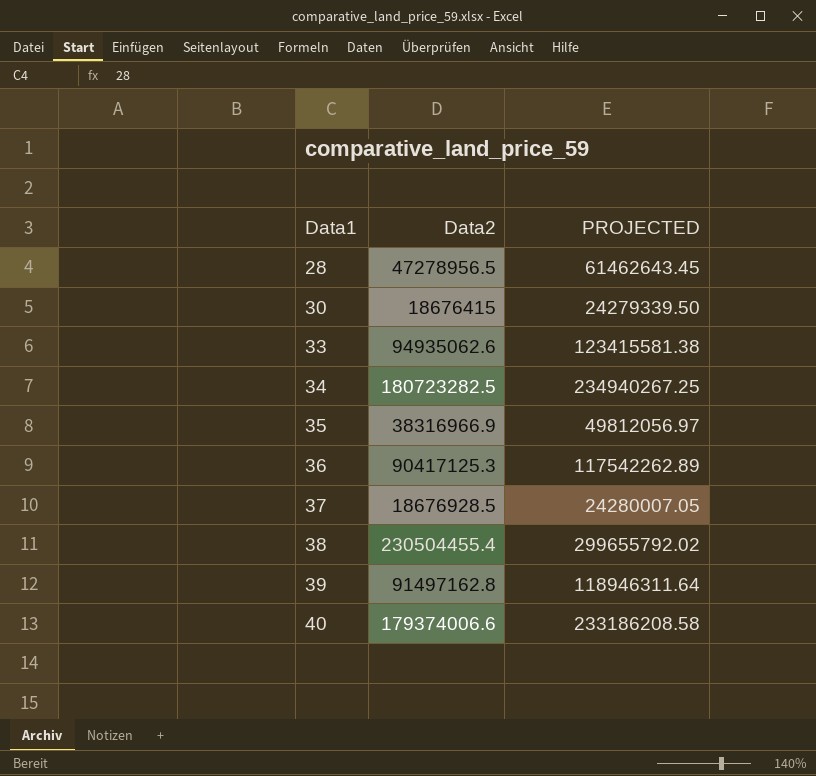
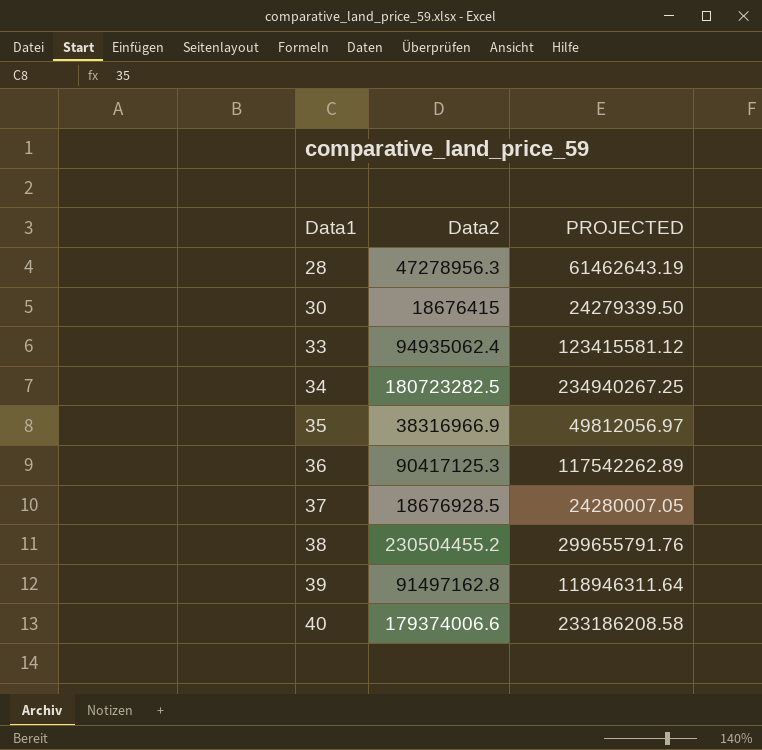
28 | Data2: 47278956.5 -> 47278956.3
28 | PROJECTED: 61462643.45 -> 61462643.19
33 | Data2: 94935062.6 -> 94935062.4
33 | PROJECTED: 123415581.38 -> 123415581.12
38 | Data2: 230504455.4 -> 230504455.2
38 | PROJECTED: 299655792.02 -> 299655791.76

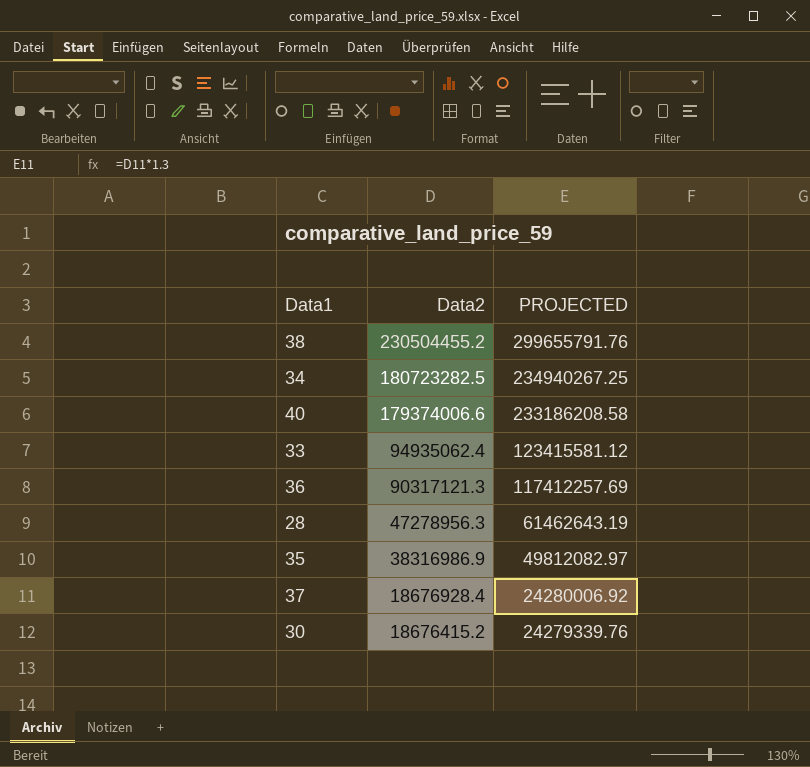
row order: Data1 ascending -> Data2 descending
row 39: 91497162.8 | 118946311.64 -> none
36 | Data2: 90417125.3 -> 90317121.3
36 | PROJECTED: 117542262.89 -> 117412257.69
35 | Data2: 38316966.9 -> 38316986.9
35 | PROJECTED: 49812056.97 -> 49812082.97
37 | Data2: 18676928.5 -> 18676928.4
37 | PROJECTED: 24280007.05 -> 24280006.92
30 | Data2: 18676415 -> 18676415.2
30 | PROJECTED: 24279339.50 -> 24279339.76

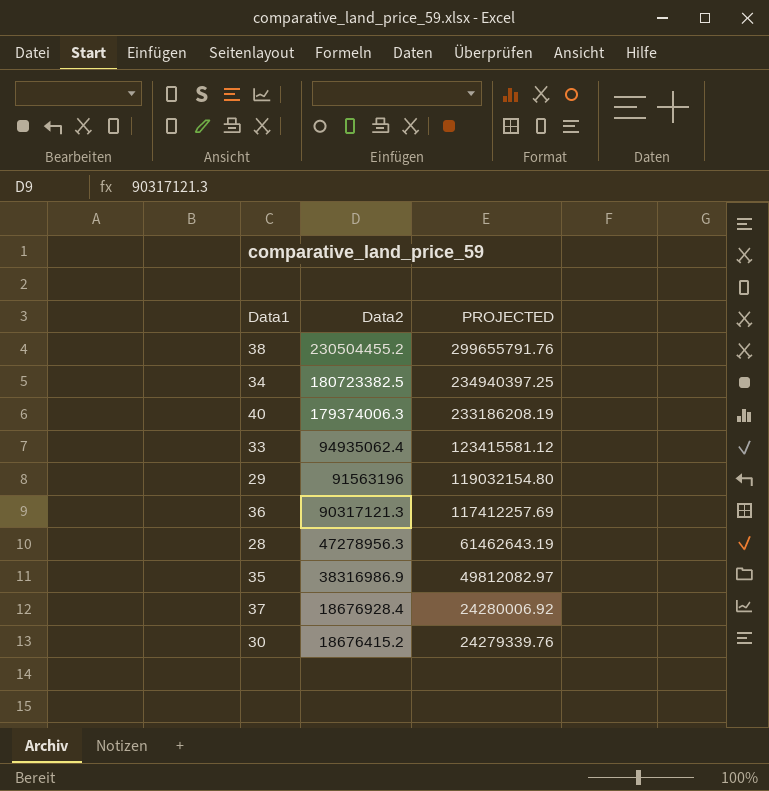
34 | Data2: 180723282.5 -> 180723382.5
34 | PROJECTED: 234940267.25 -> 234940397.25
40 | Data2: 179374006.6 -> 179374006.3
40 | PROJECTED: 233186208.58 -> 233186208.19
row 29: none -> 91563196 | 119032154.80

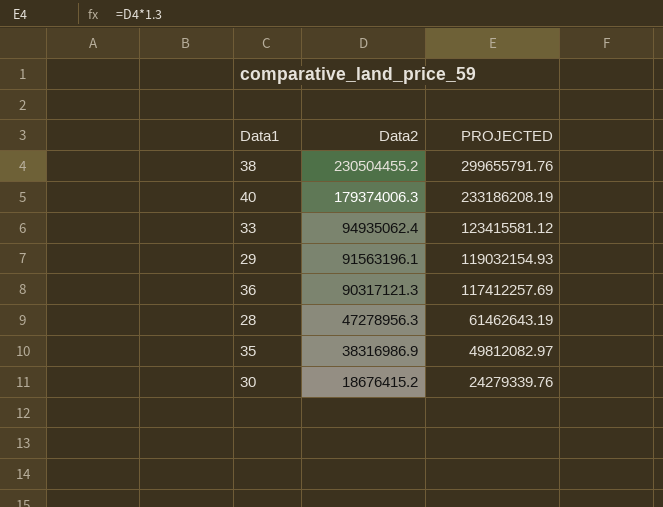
row 34: 180723382.5 | 234940397.25 -> none
row 37: 18676928.4 | 24280006.92 -> none
29 | Data2: 91563196 -> 91563196.1
29 | PROJECTED: 119032154.80 -> 119032154.93

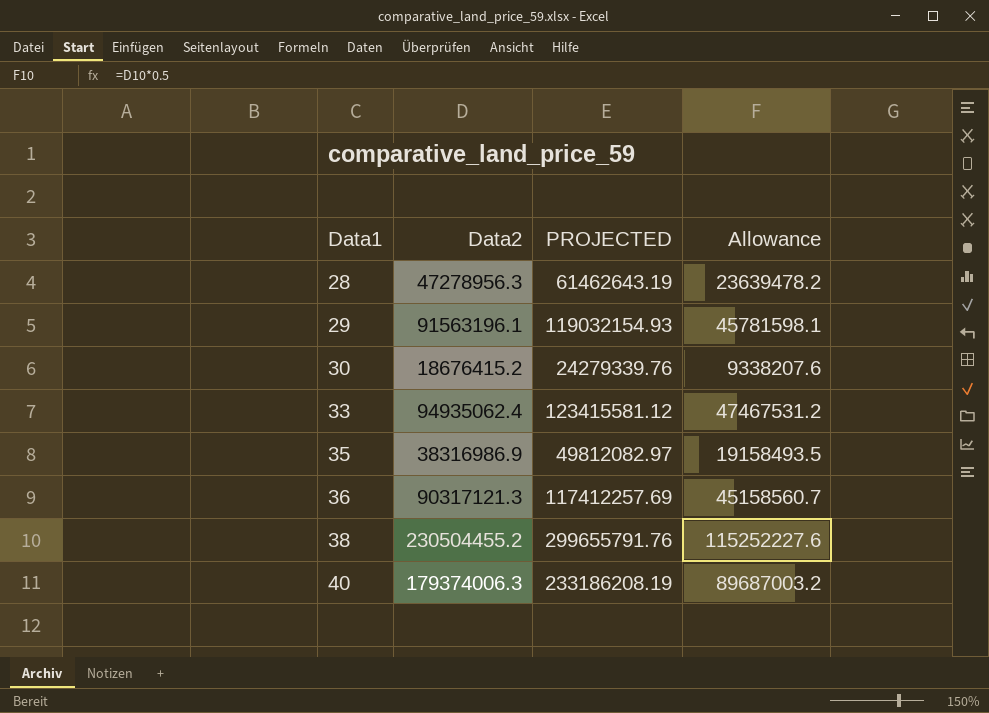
row order: Data2 descending -> Data1 ascending
column Allowance | formula: none -> [Data2] * 0.5

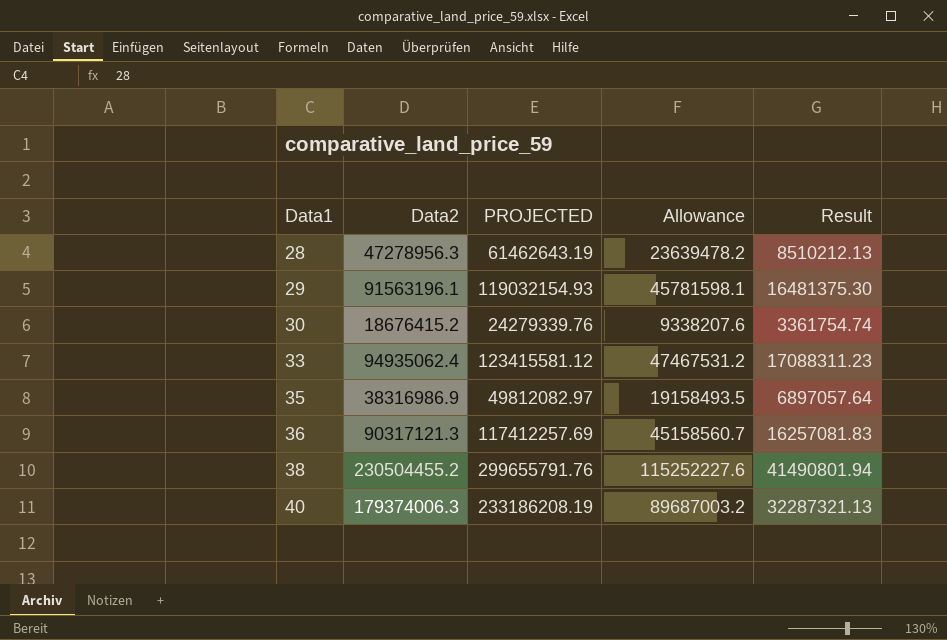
column Result | formula: none -> [Data2] * 0.18

